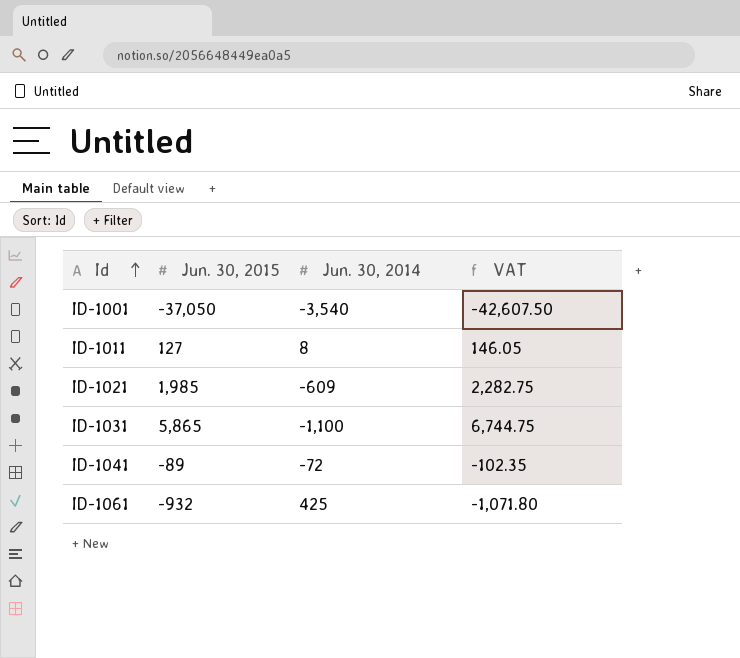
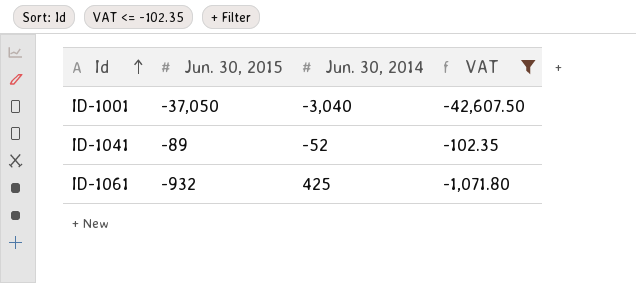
filter: none -> VAT <= -102.35
ID-1001 | Jun. 30, 2014: -3,540 -> -3,040
ID-1041 | Jun. 30, 2014: -72 -> -52

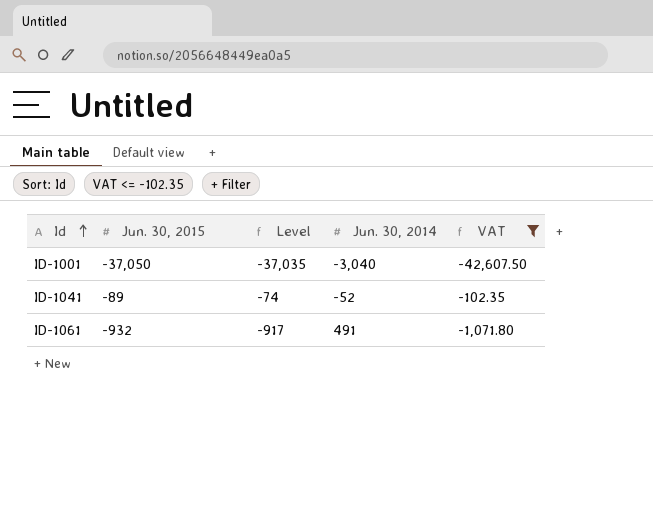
column Level | formula: none -> [Jun. 30, 2015] + 15
ID-1061 | Jun. 30, 2014: 425 -> 491

